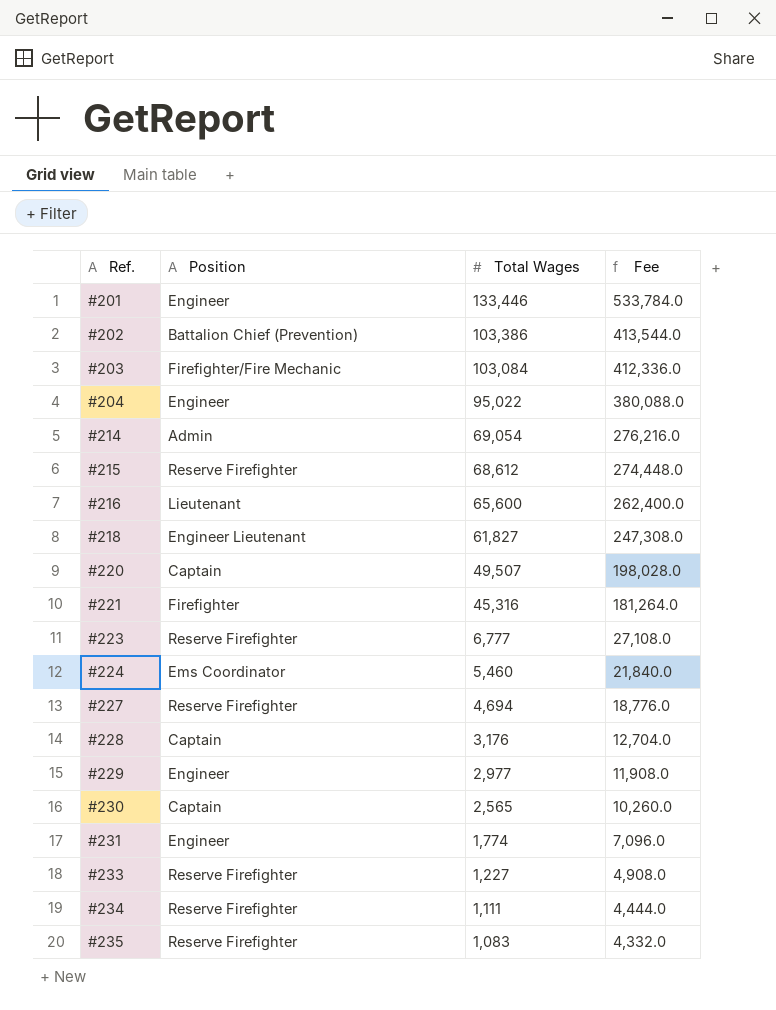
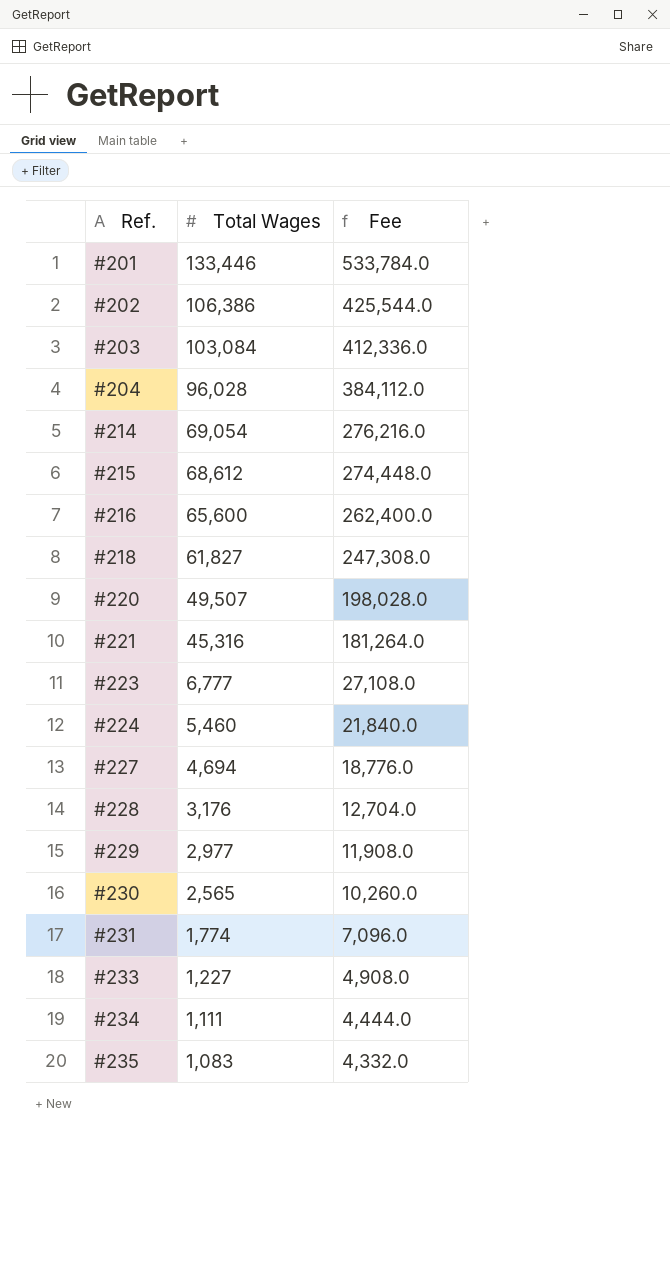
column Position | position: 2 -> none
#202 | Total Wages: 103,386 -> 106,386
#202 | Fee: 413,544.0 -> 425,544.0
#204 | Total Wages: 95,022 -> 96,028
#204 | Fee: 380,088.0 -> 384,112.0

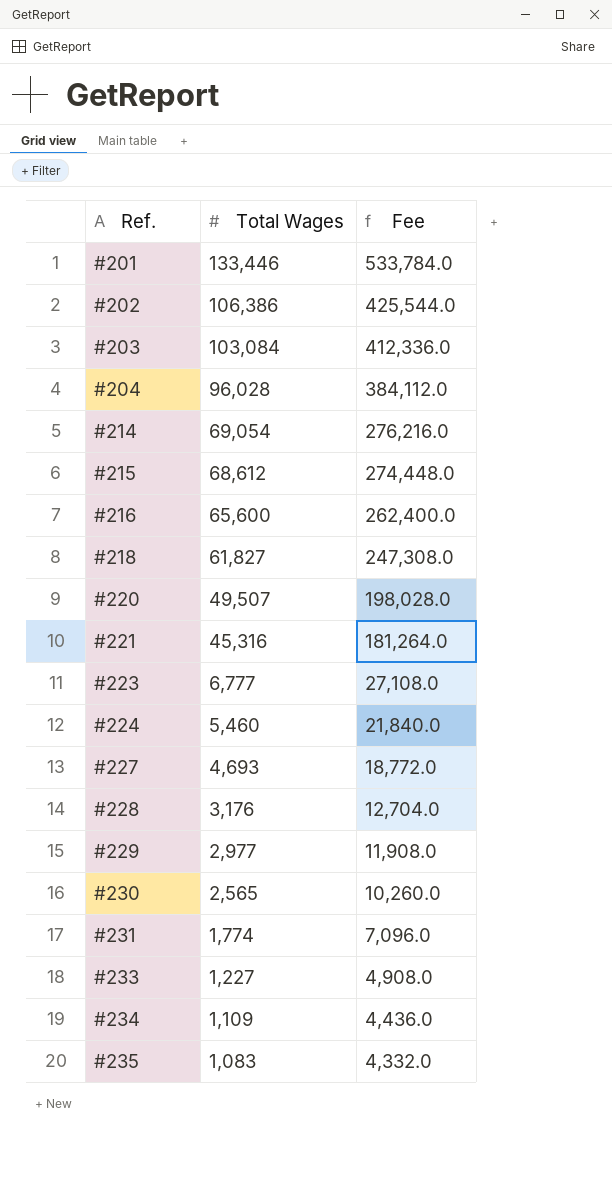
#227 | Total Wages: 4,694 -> 4,693
#227 | Fee: 18,776.0 -> 18,772.0
#234 | Total Wages: 1,111 -> 1,109
#234 | Fee: 4,444.0 -> 4,436.0

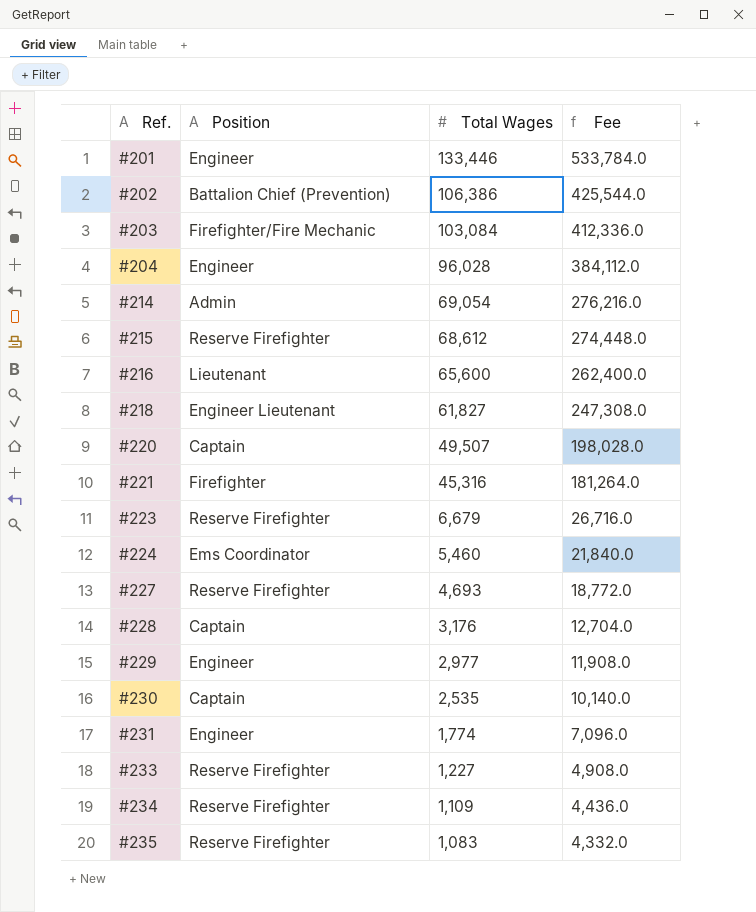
column Position | position: none -> 2
#223 | Total Wages: 6,777 -> 6,679
#223 | Fee: 27,108.0 -> 26,716.0
#230 | Total Wages: 2,565 -> 2,535
#230 | Fee: 10,260.0 -> 10,140.0

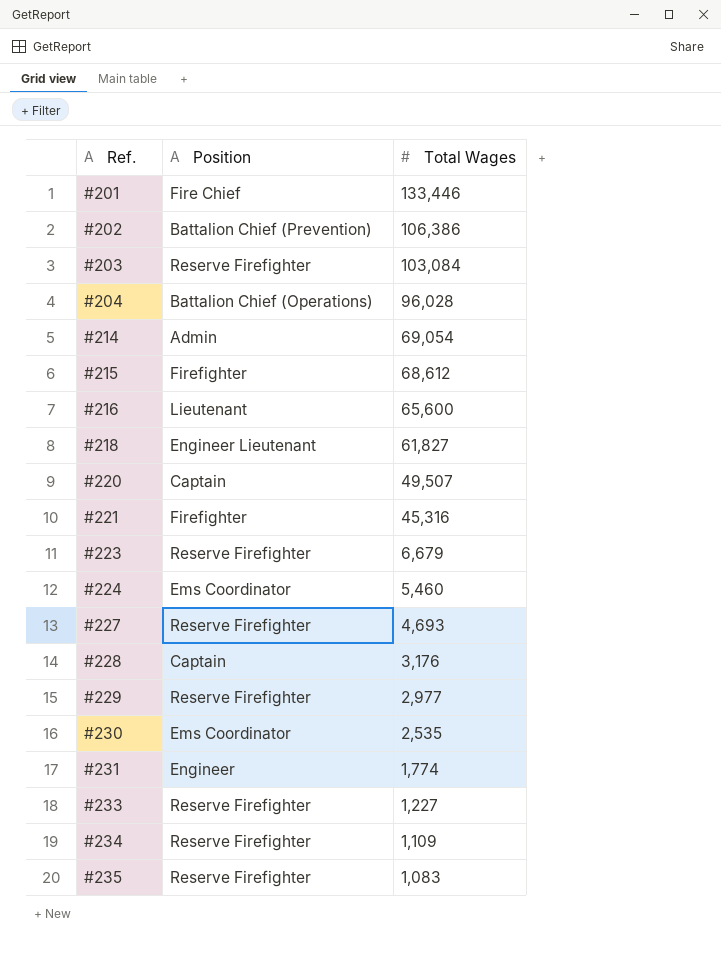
column Fee | formula: [Total Wages] * 4 -> none
#201 | Position: Engineer -> Fire Chief
#203 | Position: Firefighter/Fire Mechanic -> Reserve Firefighter
#204 | Position: Engineer -> Battalion Chief (Operations)
#215 | Position: Reserve Firefighter -> Firefighter
#229 | Position: Engineer -> Reserve Firefighter
#230 | Position: Captain -> Ems Coordinator

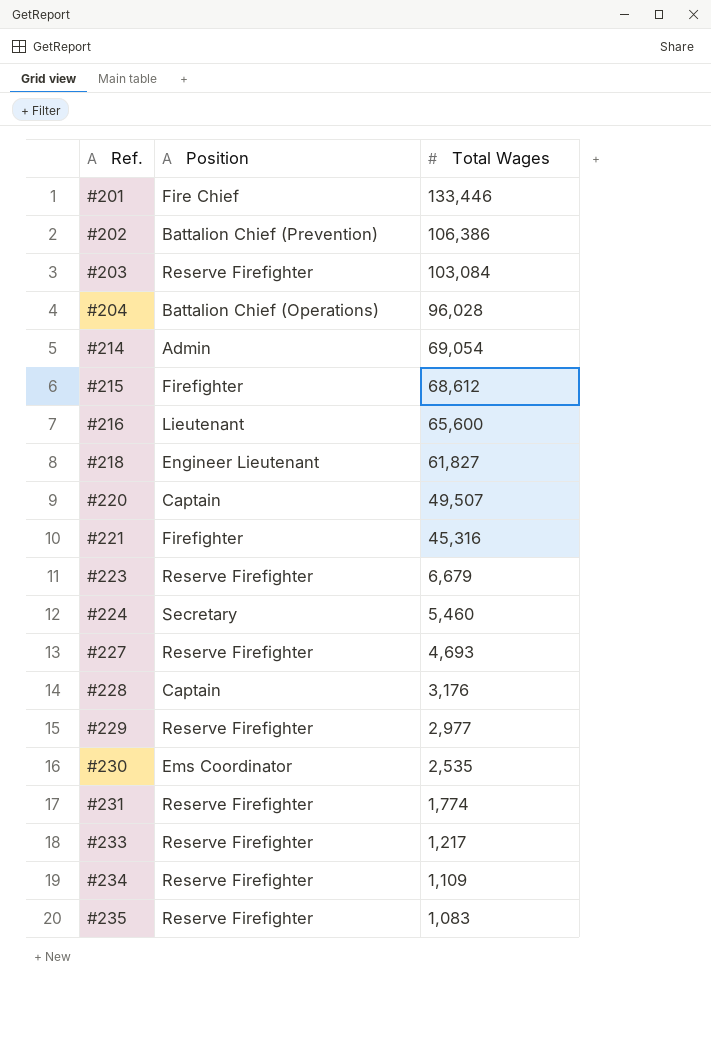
#224 | Position: Ems Coordinator -> Secretary
#231 | Position: Engineer -> Reserve Firefighter
#233 | Total Wages: 1,227 -> 1,217

